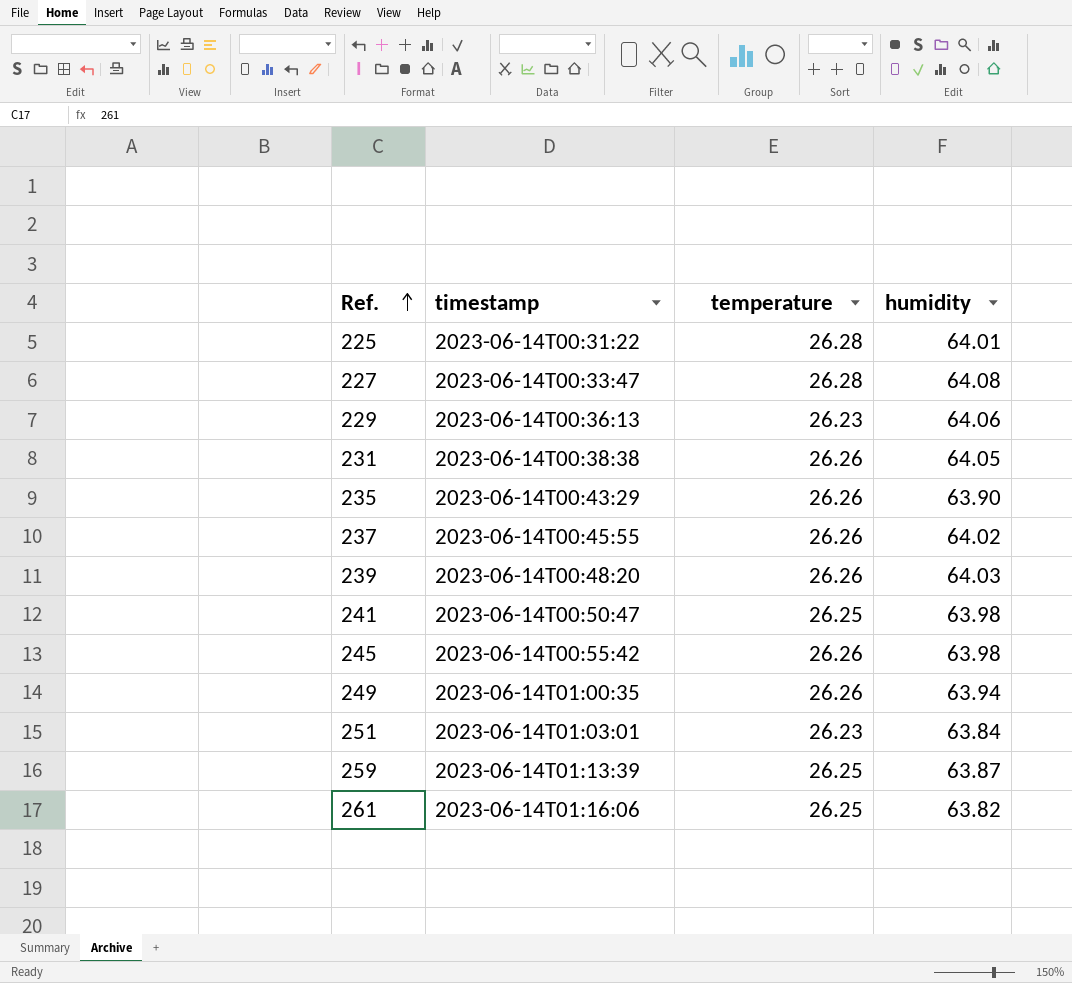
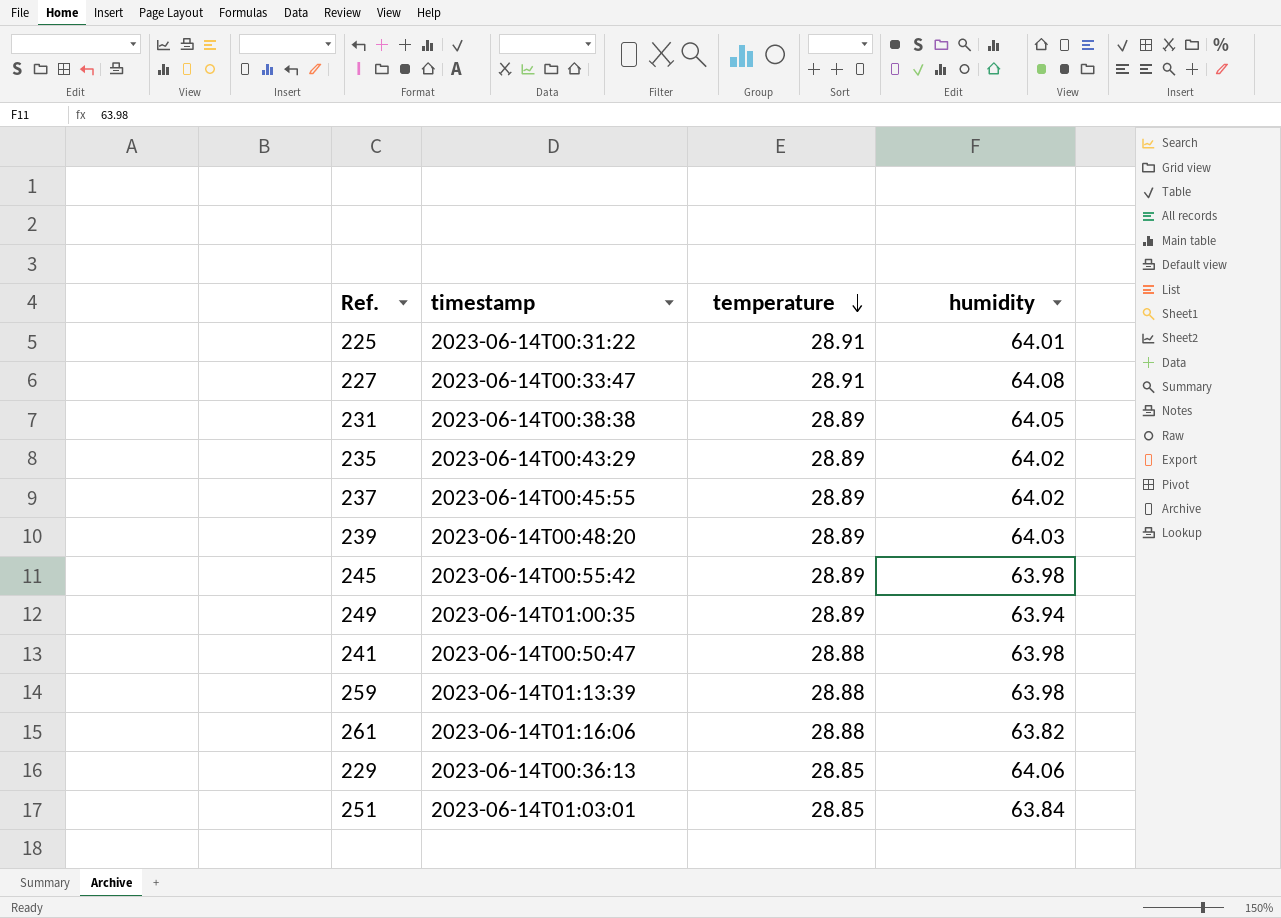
row order: Ref. ascending -> temperature descending
225 | temperature: 26.28 -> 28.91
227 | temperature: 26.28 -> 28.91
231 | temperature: 26.26 -> 28.89
235 | temperature: 26.26 -> 28.89
235 | humidity: 63.90 -> 64.02
237 | temperature: 26.26 -> 28.89
239 | temperature: 26.26 -> 28.89
245 | temperature: 26.26 -> 28.89
249 | temperature: 26.26 -> 28.89
241 | temperature: 26.25 -> 28.88
259 | temperature: 26.25 -> 28.88
259 | humidity: 63.87 -> 63.98
261 | temperature: 26.25 -> 28.88
229 | temperature: 26.23 -> 28.85
251 | temperature: 26.23 -> 28.85

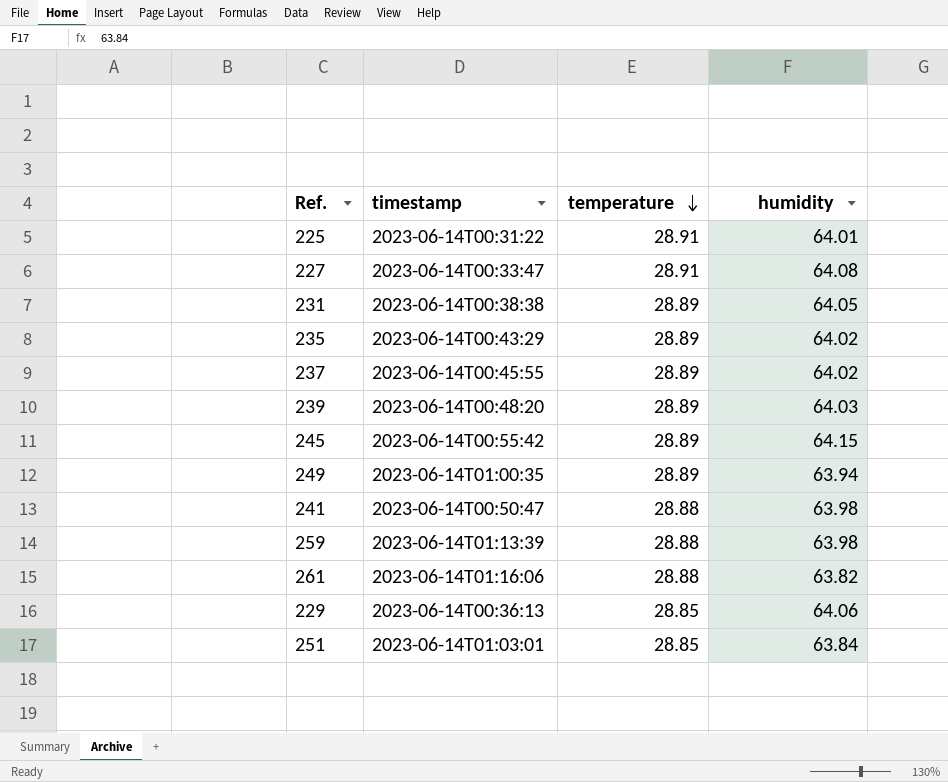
245 | humidity: 63.98 -> 64.15

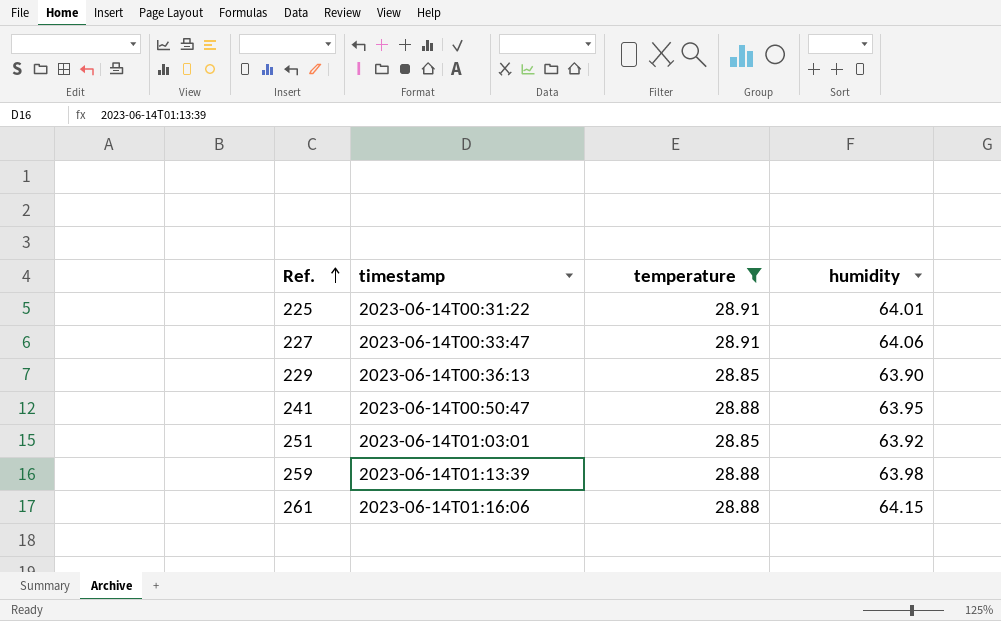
filter: none -> temperature != 28.89
row order: temperature descending -> Ref. ascending
227 | humidity: 64.08 -> 64.06
229 | humidity: 64.06 -> 63.90
241 | humidity: 63.98 -> 63.95
251 | humidity: 63.84 -> 63.92
261 | humidity: 63.82 -> 64.15

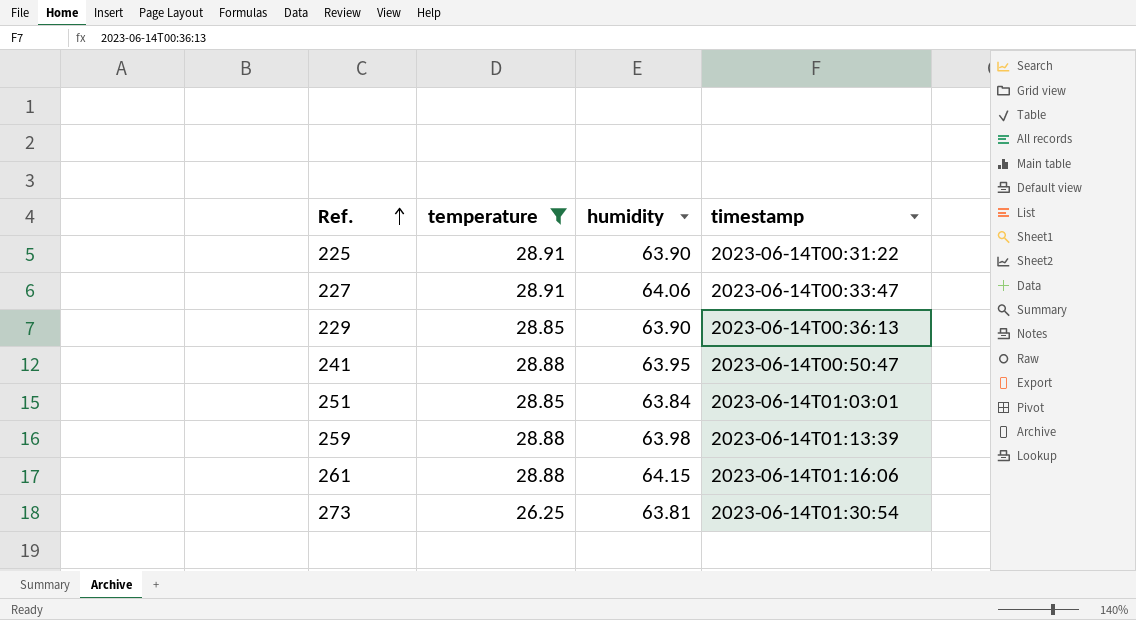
column timestamp | position: 2 -> 4
225 | humidity: 64.01 -> 63.90
251 | humidity: 63.92 -> 63.84
row 273: none -> 26.25 | 63.81 | 2023-06-14T01:30:54

